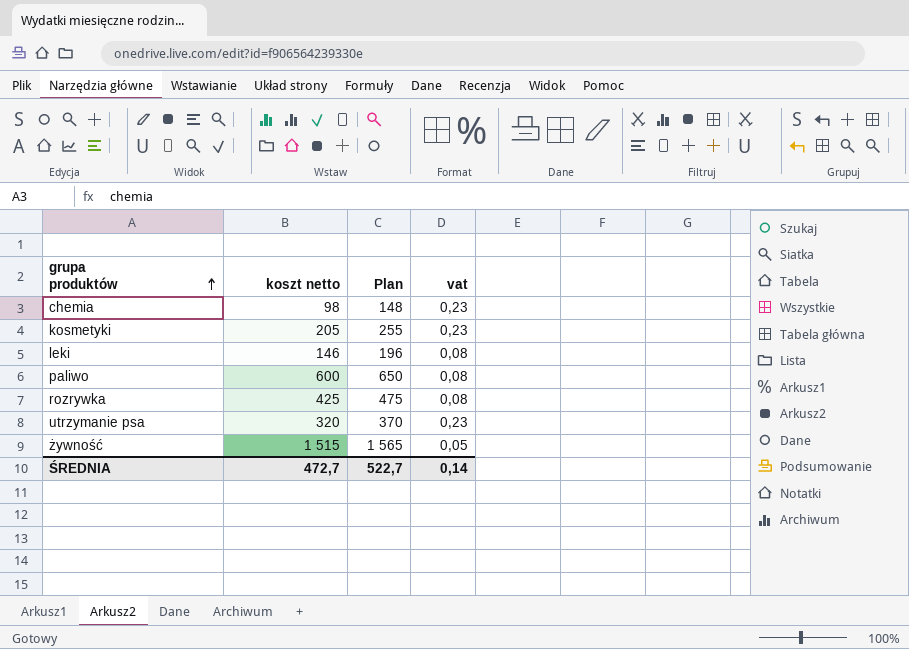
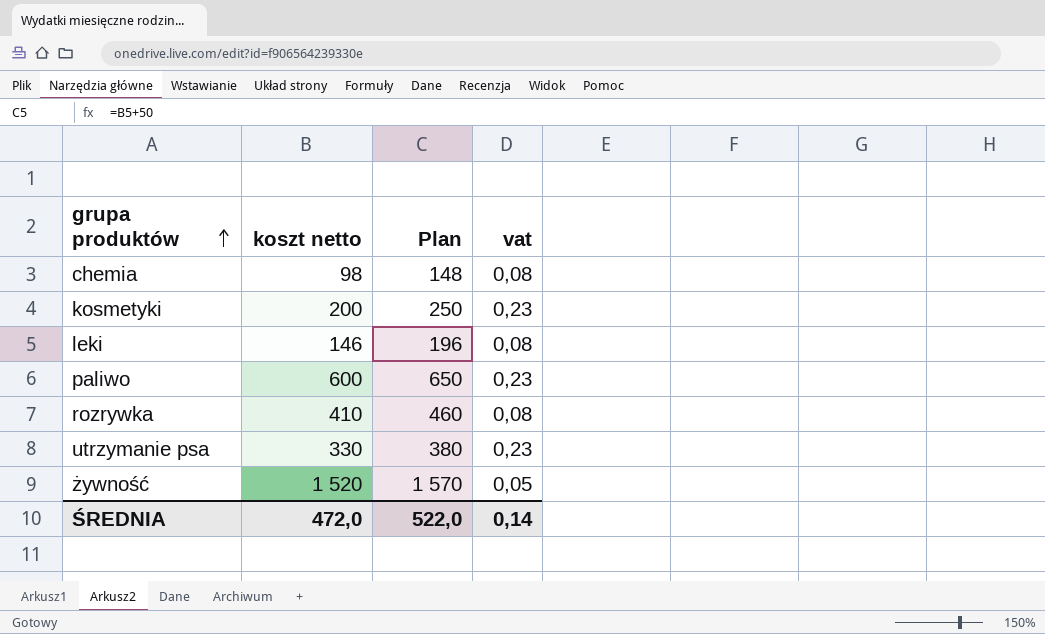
chemia | vat: 0,23 -> 0,08
kosmetyki | koszt netto: 205 -> 200
kosmetyki | Plan: 255 -> 250
paliwo | vat: 0,08 -> 0,23
rozrywka | koszt netto: 425 -> 410
rozrywka | Plan: 475 -> 460
utrzymanie psa | koszt netto: 320 -> 330
utrzymanie psa | Plan: 370 -> 380
żywność | koszt netto: 1 515 -> 1 520
żywność | Plan: 1 565 -> 1 570
ŚREDNIA | koszt netto: 472,7 -> 472,0
ŚREDNIA | Plan: 522,7 -> 522,0

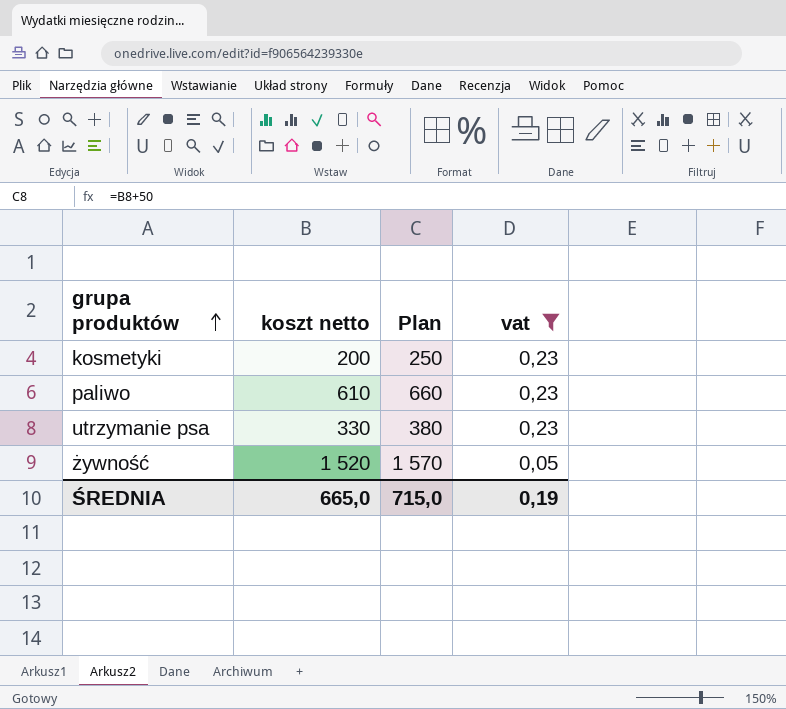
filter: none -> vat != 0,08
paliwo | koszt netto: 600 -> 610
paliwo | Plan: 650 -> 660
ŚREDNIA | koszt netto: 472,0 -> 665,0
ŚREDNIA | Plan: 522,0 -> 715,0
ŚREDNIA | vat: 0,14 -> 0,19

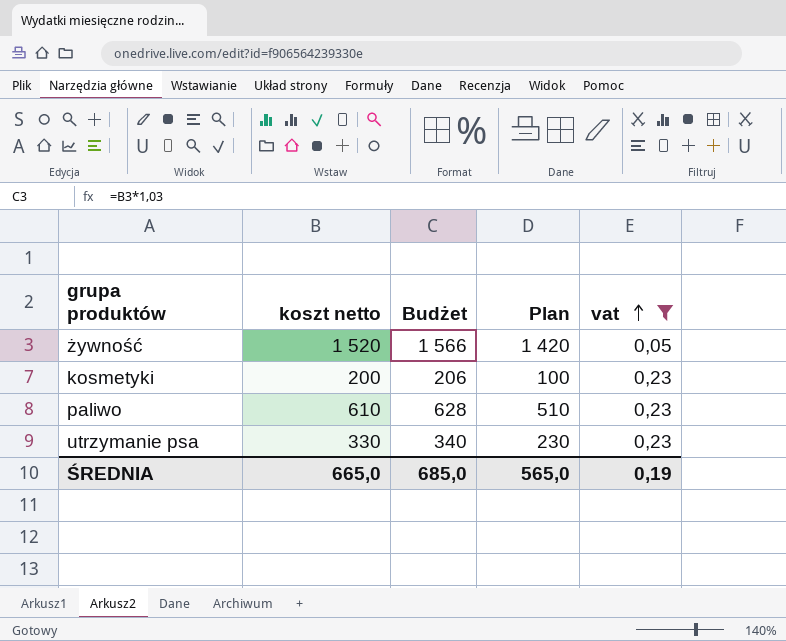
row order: grupa produktów ascending -> vat ascending
column Budżet | formula: none -> [koszt netto] * 1,03
column Plan | formula: [koszt netto] + 50 -> [koszt netto] - 100
ŚREDNIA | Plan: 715,0 -> 565,0

